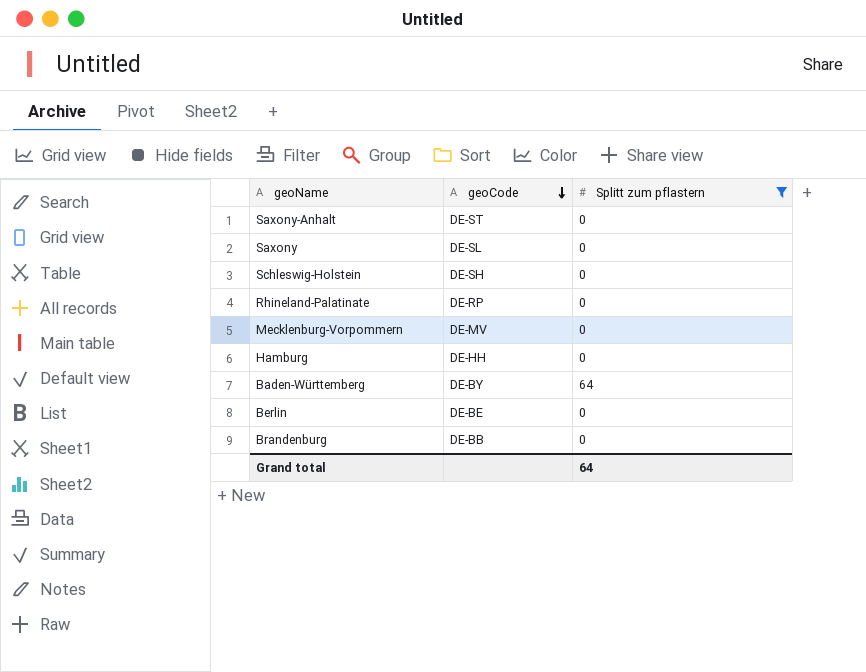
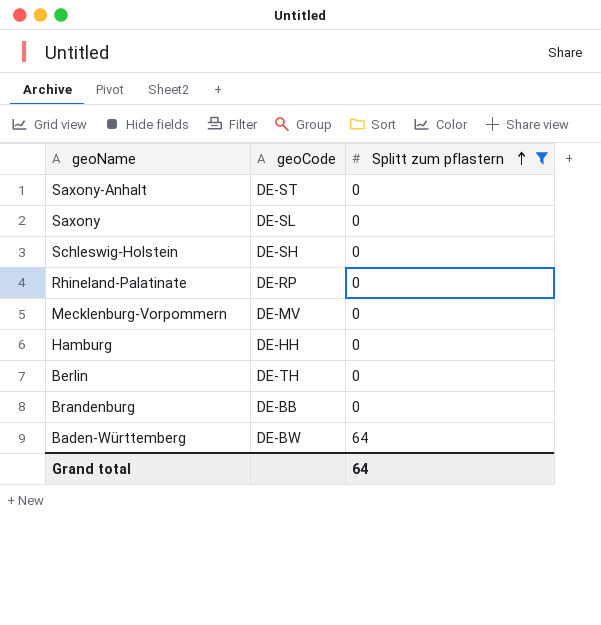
row order: geoCode descending -> Splitt zum pflastern ascending
Berlin | geoCode: DE-BE -> DE-TH
Baden-Württemberg | geoCode: DE-BY -> DE-BW

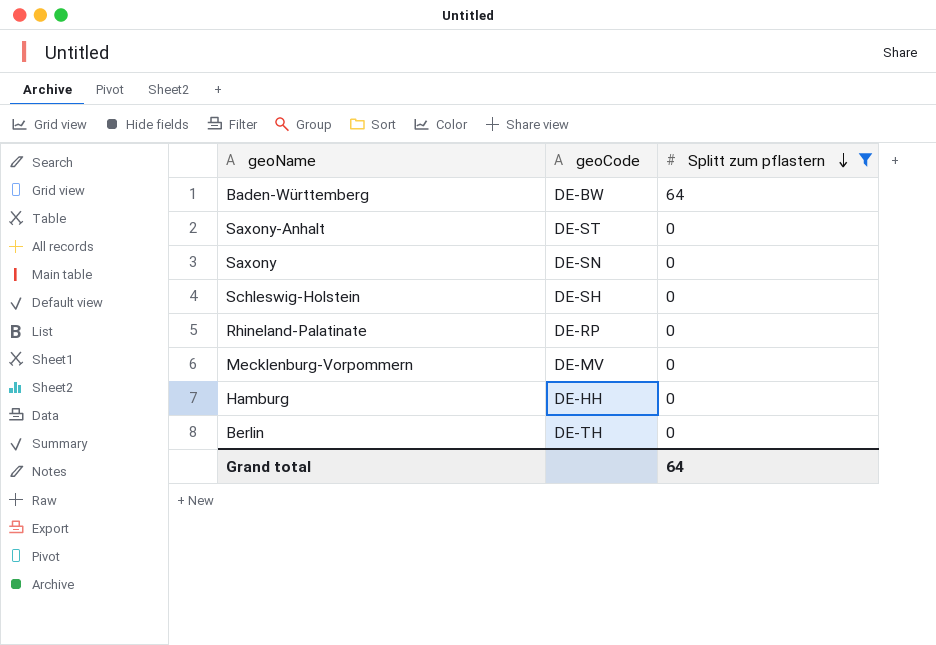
row order: Splitt zum pflastern ascending -> Splitt zum pflastern descending
row Brandenburg: DE-BB | 0 -> none
Saxony | geoCode: DE-SL -> DE-SN

